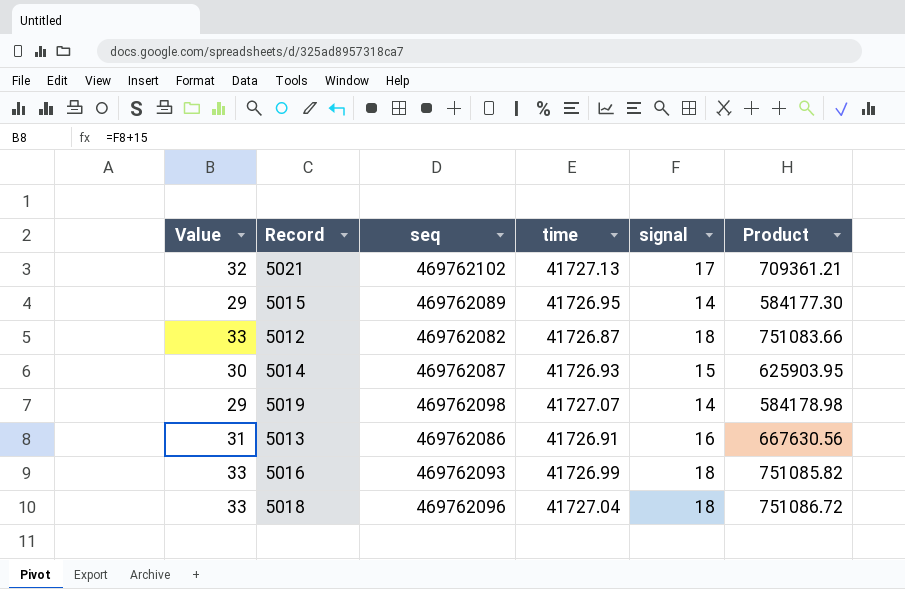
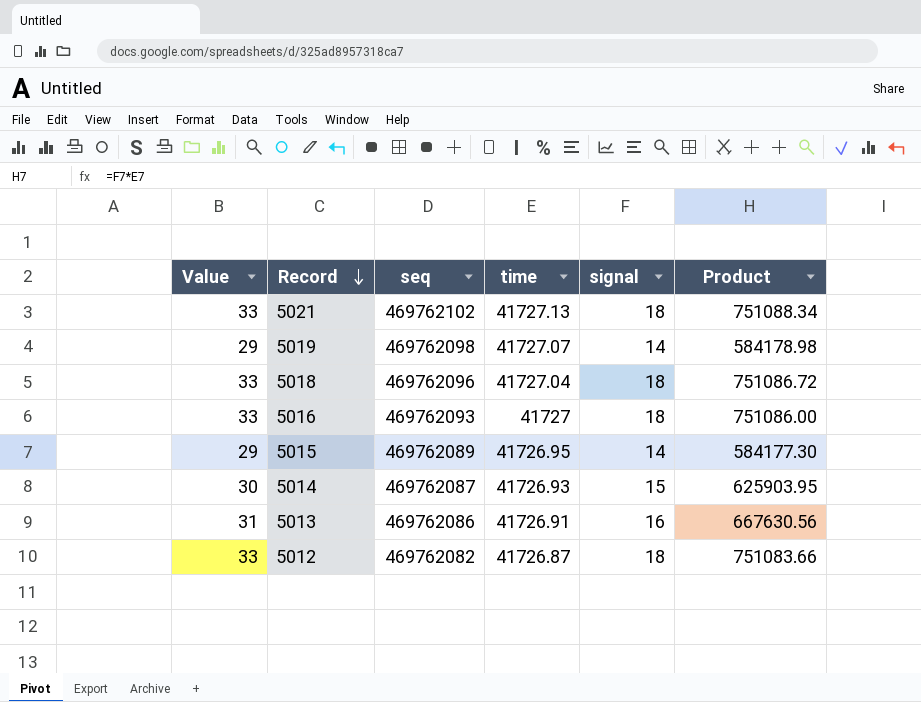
row order: none -> Record descending
5021 | Value: 32 -> 33
5021 | signal: 17 -> 18
5021 | Product: 709361.21 -> 751088.34
5016 | time: 41726.99 -> 41727
5016 | Product: 751085.82 -> 751086.00

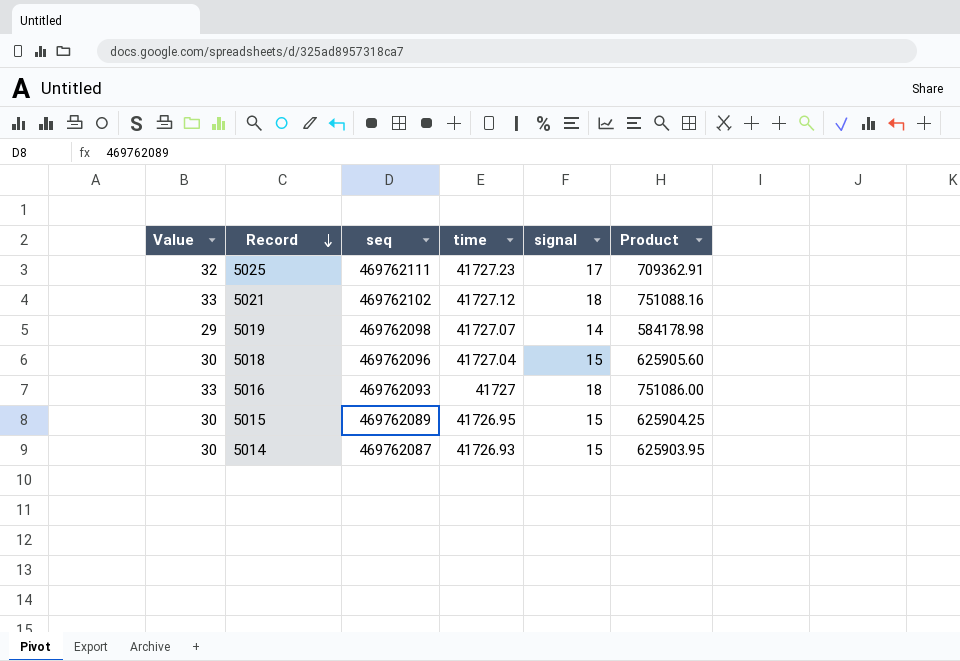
row 5013: 31 | 469762086 | 41726.91 | 16 | 667630.56 -> none
row 5012: 33 | 469762082 | 41726.87 | 18 | 751083.66 -> none
row 5025: none -> 32 | 469762111 | 41727.23 | 17 | 709362.91
5021 | time: 41727.13 -> 41727.12
5021 | Product: 751088.34 -> 751088.16
5018 | Value: 33 -> 30
5018 | signal: 18 -> 15
5018 | Product: 751086.72 -> 625905.60
5015 | Value: 29 -> 30
5015 | signal: 14 -> 15
5015 | Product: 584177.30 -> 625904.25

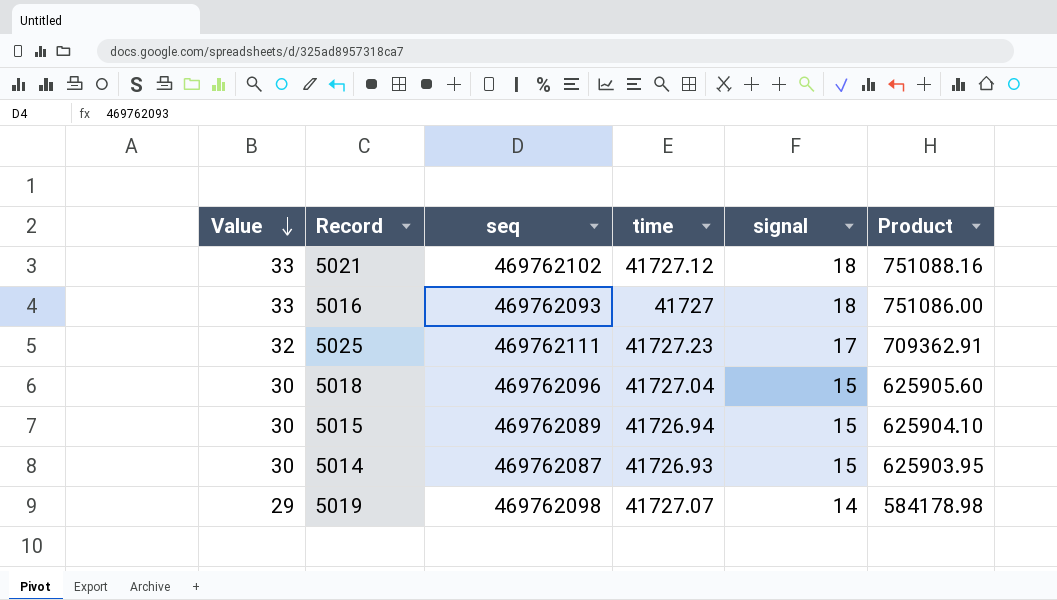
row order: Record descending -> Value descending
5015 | time: 41726.95 -> 41726.94
5015 | Product: 625904.25 -> 625904.10

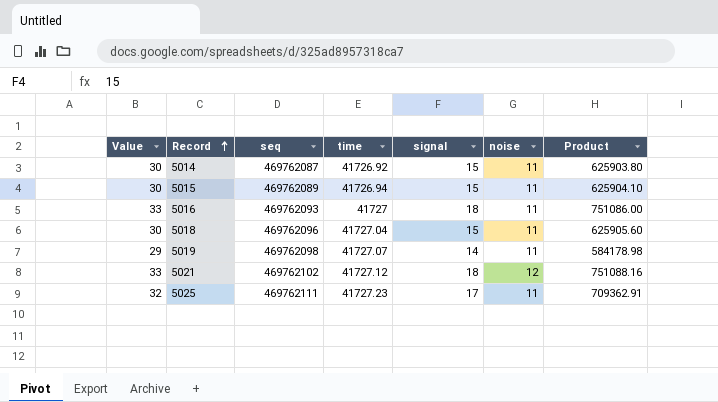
row order: Value descending -> Record ascending
column noise | position: none -> 6
5014 | time: 41726.93 -> 41726.92
5014 | Product: 625903.95 -> 625903.80

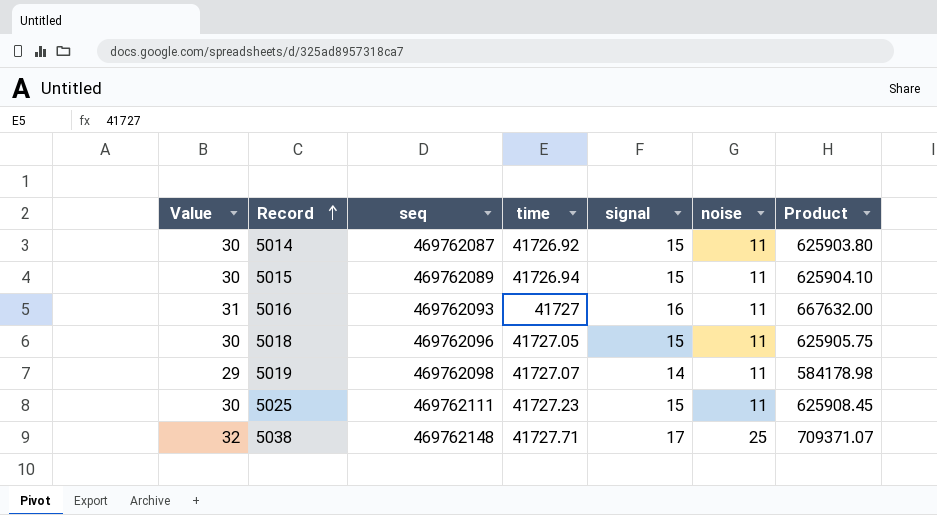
row 5021: 33 | 469762102 | 41727.12 | 18 | 12 | 751088.16 -> none
5016 | Value: 33 -> 31
5016 | signal: 18 -> 16
5016 | Product: 751086.00 -> 667632.00
5018 | time: 41727.04 -> 41727.05
5018 | Product: 625905.60 -> 625905.75
5025 | Value: 32 -> 30
5025 | signal: 17 -> 15
5025 | Product: 709362.91 -> 625908.45
row 5038: none -> 32 | 469762148 | 41727.71 | 17 | 25 | 709371.07

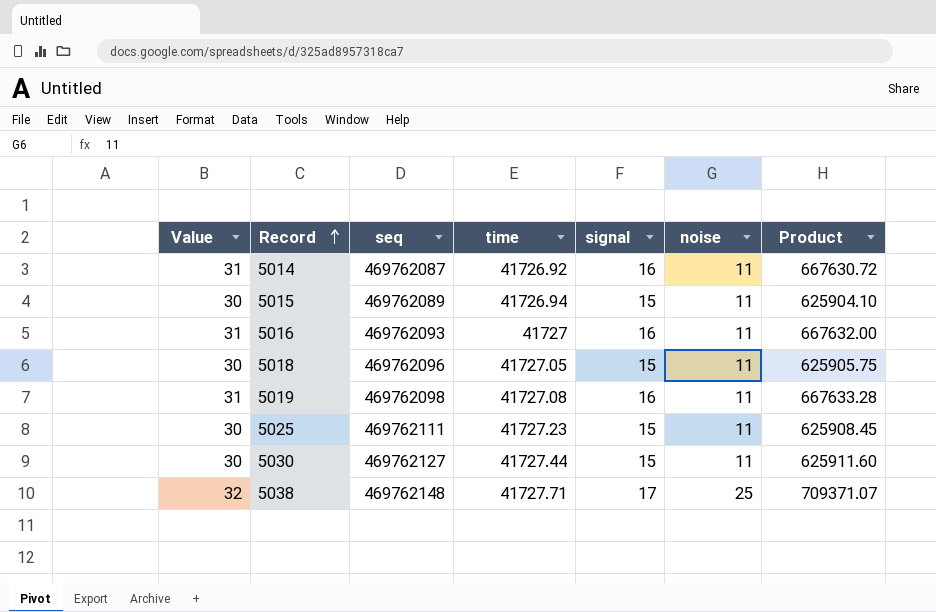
5014 | Value: 30 -> 31
5014 | signal: 15 -> 16
5014 | Product: 625903.80 -> 667630.72
5019 | Value: 29 -> 31
5019 | time: 41727.07 -> 41727.08
5019 | signal: 14 -> 16
5019 | Product: 584178.98 -> 667633.28
row 5030: none -> 30 | 469762127 | 41727.44 | 15 | 11 | 625911.60

